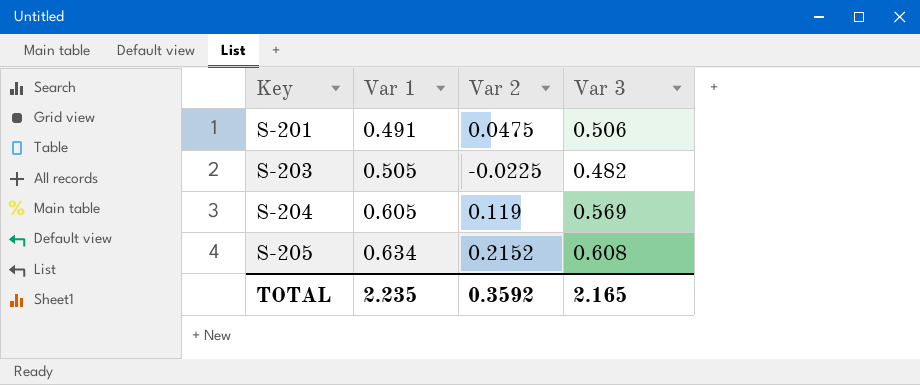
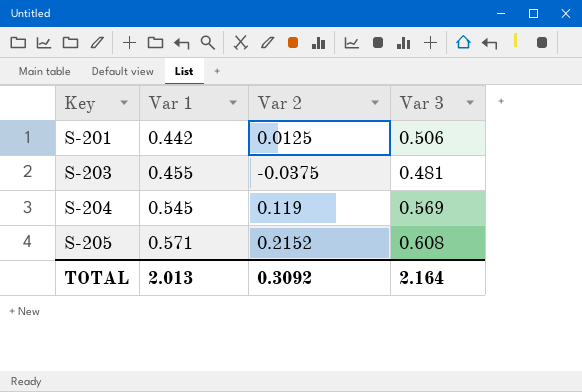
S-201 | Var 1: 0.491 -> 0.442
S-201 | Var 2: 0.0475 -> 0.0125
S-203 | Var 1: 0.505 -> 0.455
S-203 | Var 2: -0.0225 -> -0.0375
S-203 | Var 3: 0.482 -> 0.481
S-204 | Var 1: 0.605 -> 0.545
S-205 | Var 1: 0.634 -> 0.571
TOTAL | Var 1: 2.235 -> 2.013
TOTAL | Var 2: 0.3592 -> 0.3092
TOTAL | Var 3: 2.165 -> 2.164

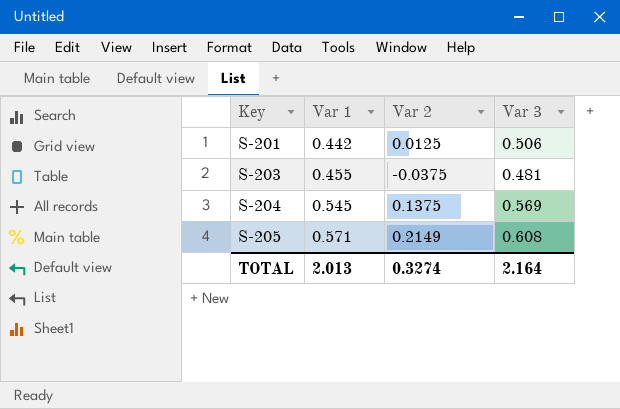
S-204 | Var 2: 0.119 -> 0.1375
S-205 | Var 2: 0.2152 -> 0.2149
TOTAL | Var 2: 0.3092 -> 0.3274

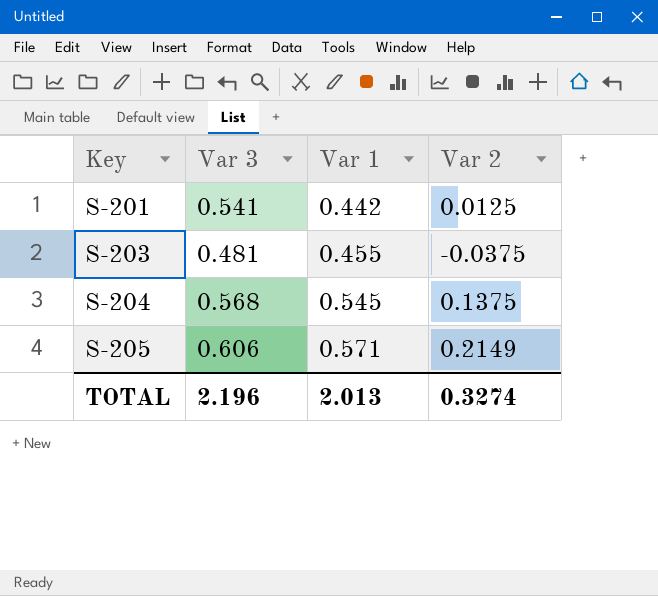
column Var 3 | position: 4 -> 2
S-201 | Var 3: 0.506 -> 0.541
S-204 | Var 3: 0.569 -> 0.568
S-205 | Var 3: 0.608 -> 0.606
TOTAL | Var 3: 2.164 -> 2.196

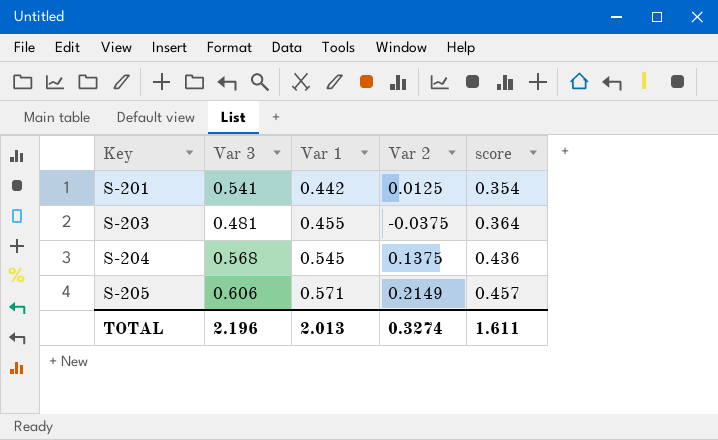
column score | formula: none -> [Var 1] * 0.8

